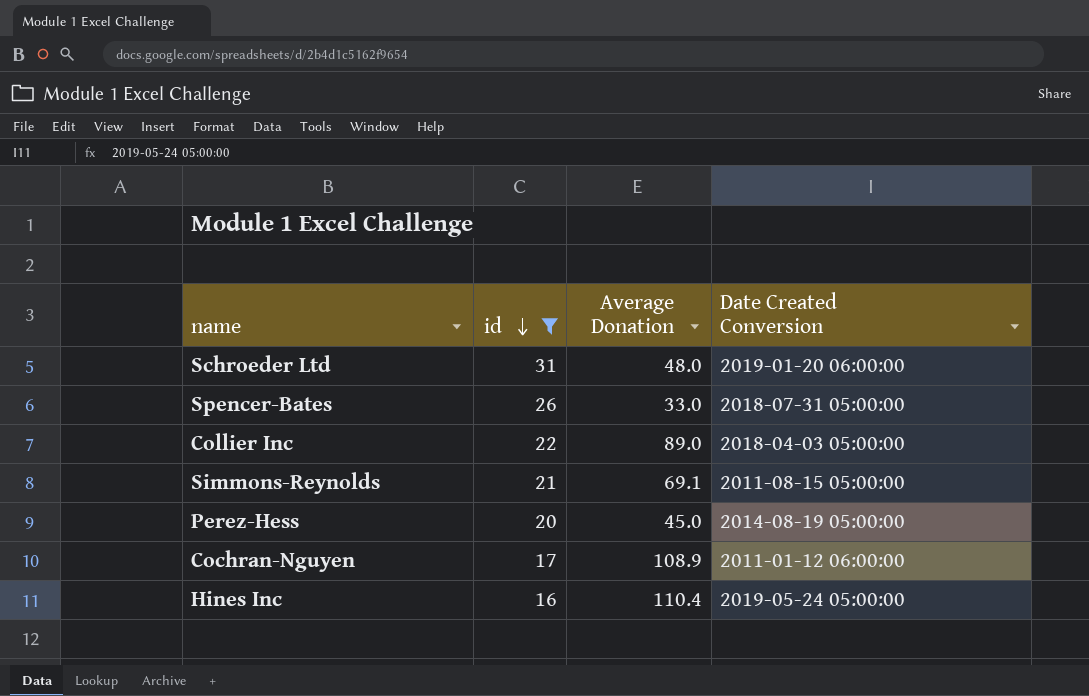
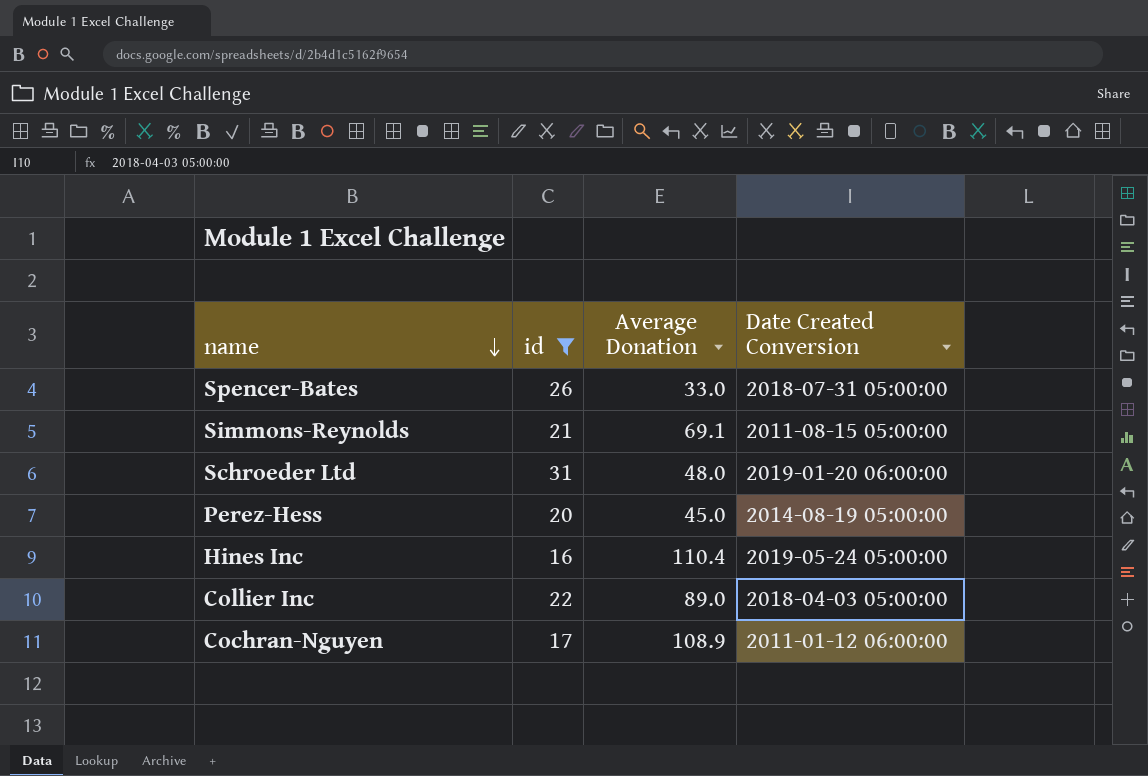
row order: id descending -> name descending

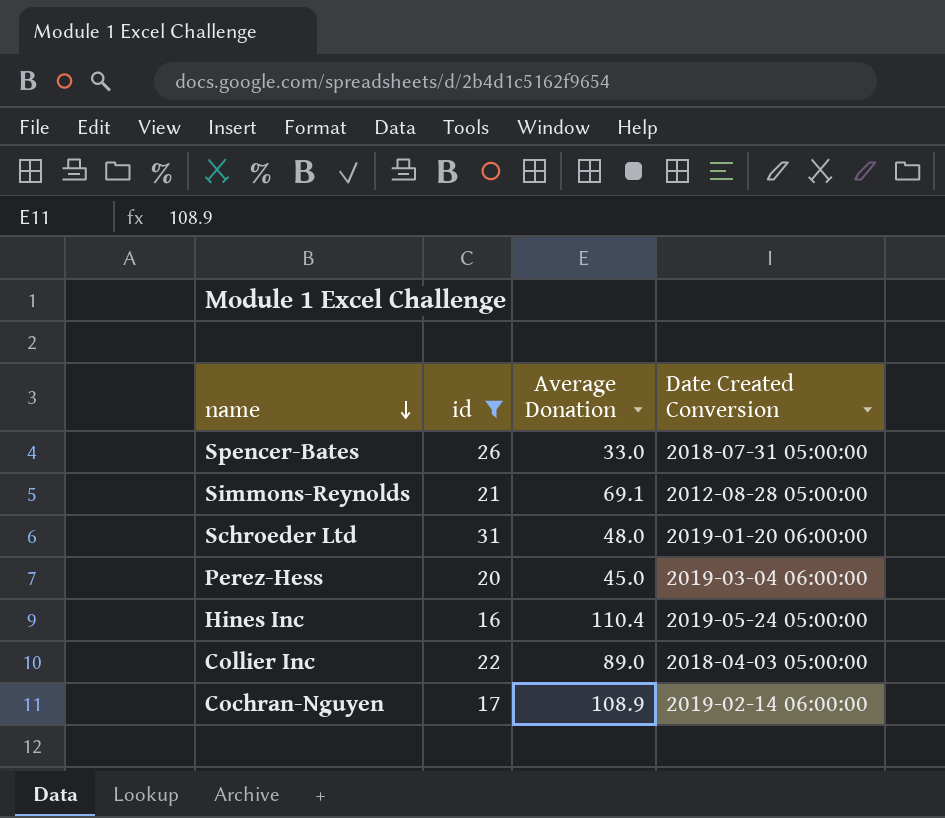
Simmons-Reynolds | Date Created Conversion: 2011-08-15 05:00:00 -> 2012-08-28 05:00:00
Perez-Hess | Date Created Conversion: 2014-08-19 05:00:00 -> 2019-03-04 06:00:00
Cochran-Nguyen | Date Created Conversion: 2011-01-12 06:00:00 -> 2019-02-14 06:00:00

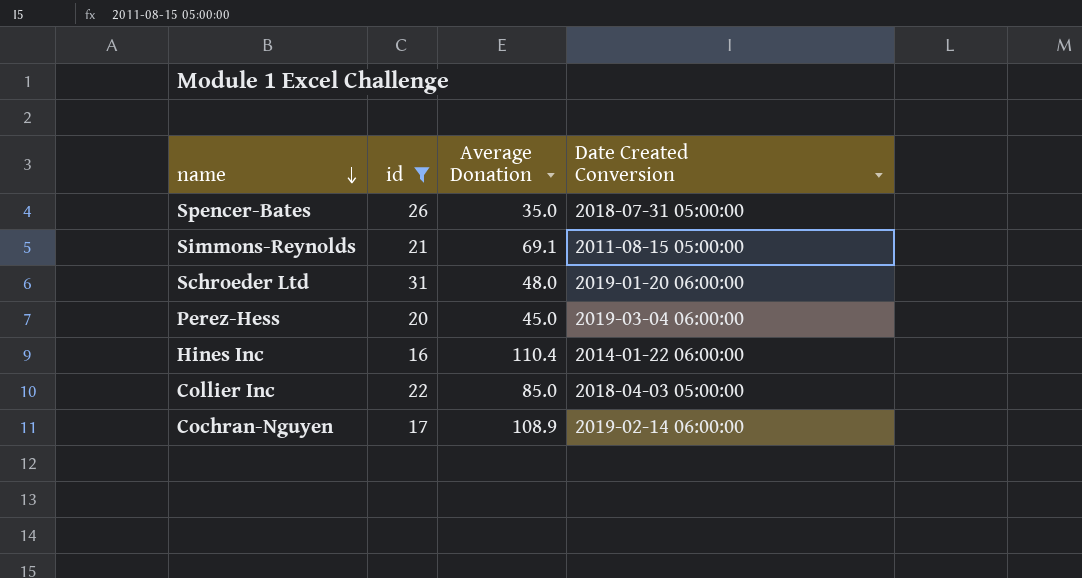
Spencer-Bates | Average Donation: 33.0 -> 35.0
Simmons-Reynolds | Date Created Conversion: 2012-08-28 05:00:00 -> 2011-08-15 05:00:00
Hines Inc | Date Created Conversion: 2019-05-24 05:00:00 -> 2014-01-22 06:00:00
Collier Inc | Average Donation: 89.0 -> 85.0

